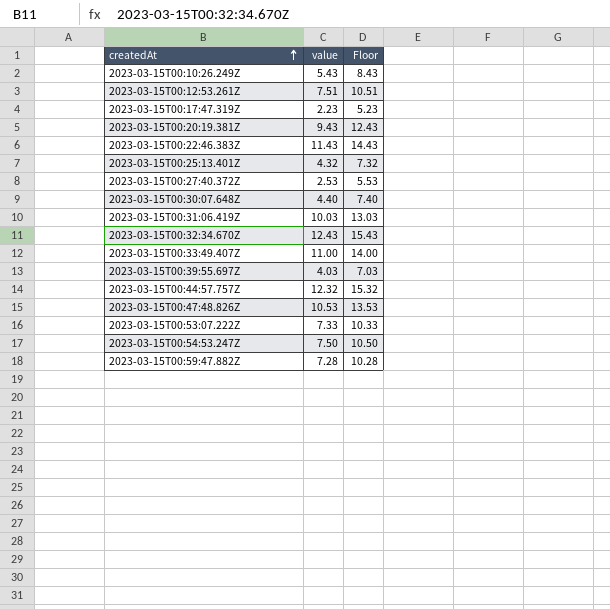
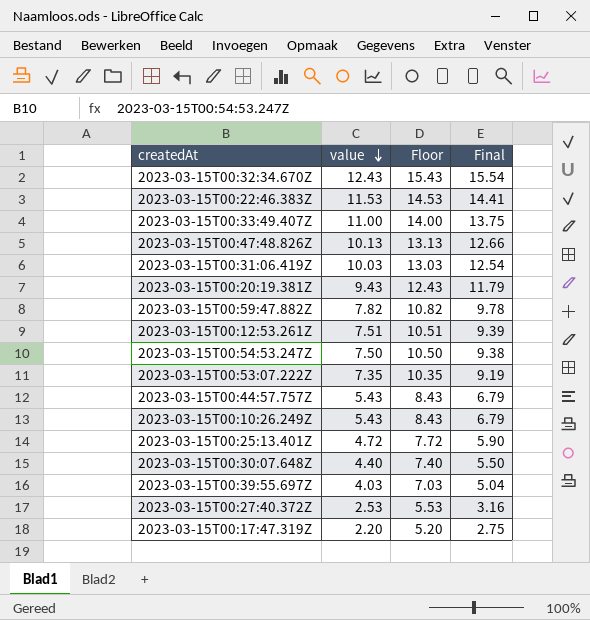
row order: createdAt ascending -> value descending
column Final | formula: none -> [value] * 1.25
2023-03-15T00:22:46.383Z | value: 11.43 -> 11.53
2023-03-15T00:22:46.383Z | Floor: 14.43 -> 14.53
2023-03-15T00:47:48.826Z | value: 10.53 -> 10.13
2023-03-15T00:47:48.826Z | Floor: 13.53 -> 13.13
2023-03-15T00:59:47.882Z | value: 7.28 -> 7.82
2023-03-15T00:59:47.882Z | Floor: 10.28 -> 10.82
2023-03-15T00:53:07.222Z | value: 7.33 -> 7.35
2023-03-15T00:53:07.222Z | Floor: 10.33 -> 10.35
2023-03-15T00:44:57.757Z | value: 12.32 -> 5.43
2023-03-15T00:44:57.757Z | Floor: 15.32 -> 8.43
2023-03-15T00:25:13.401Z | value: 4.32 -> 4.72
2023-03-15T00:25:13.401Z | Floor: 7.32 -> 7.72
2023-03-15T00:17:47.319Z | value: 2.23 -> 2.20
2023-03-15T00:17:47.319Z | Floor: 5.23 -> 5.20

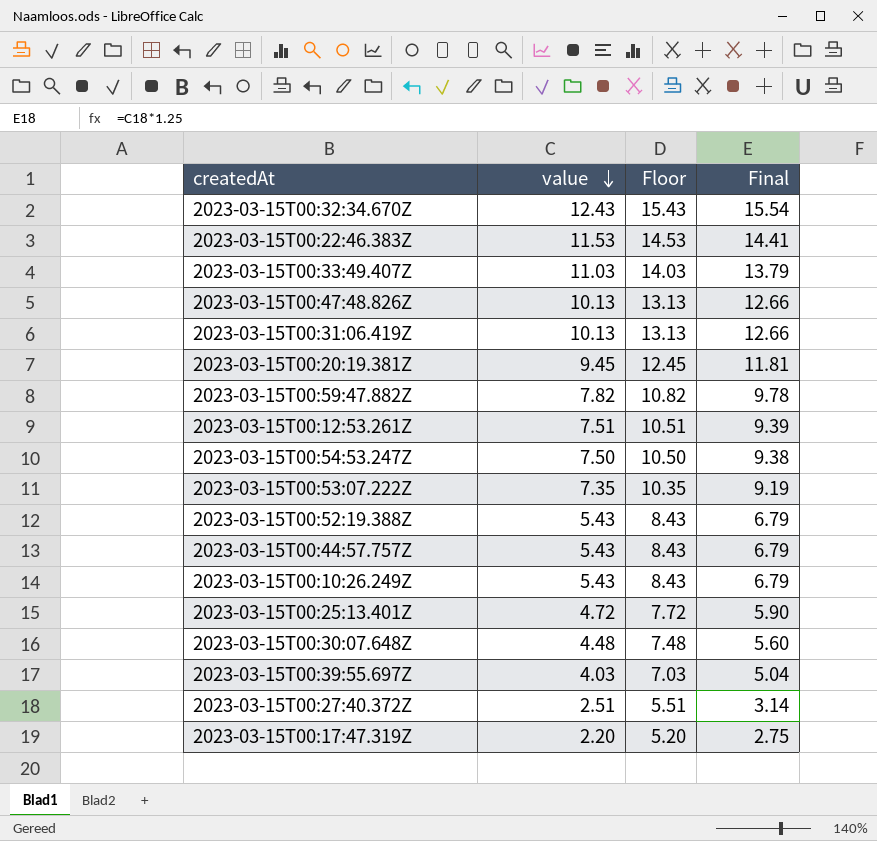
2023-03-15T00:33:49.407Z | value: 11.00 -> 11.03
2023-03-15T00:33:49.407Z | Floor: 14.00 -> 14.03
2023-03-15T00:33:49.407Z | Final: 13.75 -> 13.79
2023-03-15T00:31:06.419Z | value: 10.03 -> 10.13
2023-03-15T00:31:06.419Z | Floor: 13.03 -> 13.13
2023-03-15T00:31:06.419Z | Final: 12.54 -> 12.66
2023-03-15T00:20:19.381Z | value: 9.43 -> 9.45
2023-03-15T00:20:19.381Z | Floor: 12.43 -> 12.45
2023-03-15T00:20:19.381Z | Final: 11.79 -> 11.81
row 2023-03-15T00:52:19.388Z: none -> 5.43 | 8.43 | 6.79
2023-03-15T00:30:07.648Z | value: 4.40 -> 4.48
2023-03-15T00:30:07.648Z | Floor: 7.40 -> 7.48
2023-03-15T00:30:07.648Z | Final: 5.50 -> 5.60
2023-03-15T00:27:40.372Z | value: 2.53 -> 2.51
2023-03-15T00:27:40.372Z | Floor: 5.53 -> 5.51
2023-03-15T00:27:40.372Z | Final: 3.16 -> 3.14

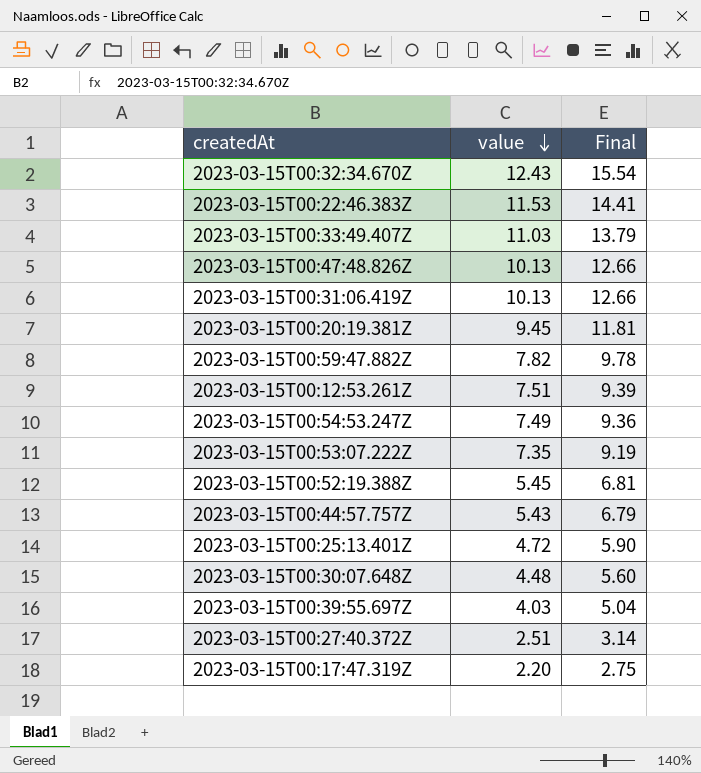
column Floor | formula: [value] + 3 -> none
row 2023-03-15T00:10:26.249Z: 5.43 | 8.43 | 6.79 -> none
2023-03-15T00:54:53.247Z | value: 7.50 -> 7.49
2023-03-15T00:54:53.247Z | Final: 9.38 -> 9.36
2023-03-15T00:52:19.388Z | value: 5.43 -> 5.45
2023-03-15T00:52:19.388Z | Final: 6.79 -> 6.81

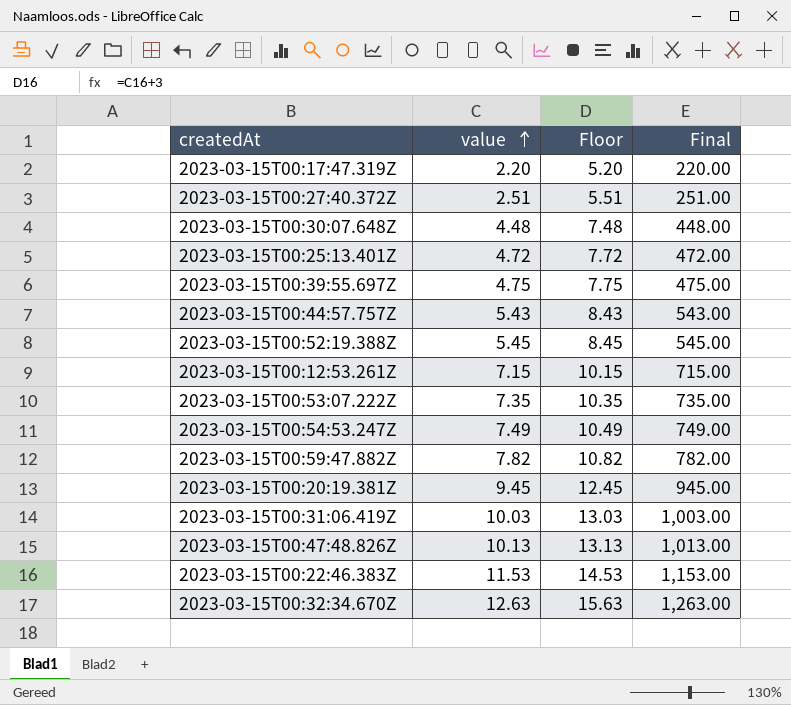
row order: value descending -> value ascending
column Floor | formula: none -> [value] + 3
column Final | formula: [value] * 1.25 -> [value] * 100
row 2023-03-15T00:33:49.407Z: 11.03 | 13.79 -> none
2023-03-15T00:39:55.697Z | value: 4.03 -> 4.75
2023-03-15T00:12:53.261Z | value: 7.51 -> 7.15
2023-03-15T00:31:06.419Z | value: 10.13 -> 10.03
2023-03-15T00:32:34.670Z | value: 12.43 -> 12.63

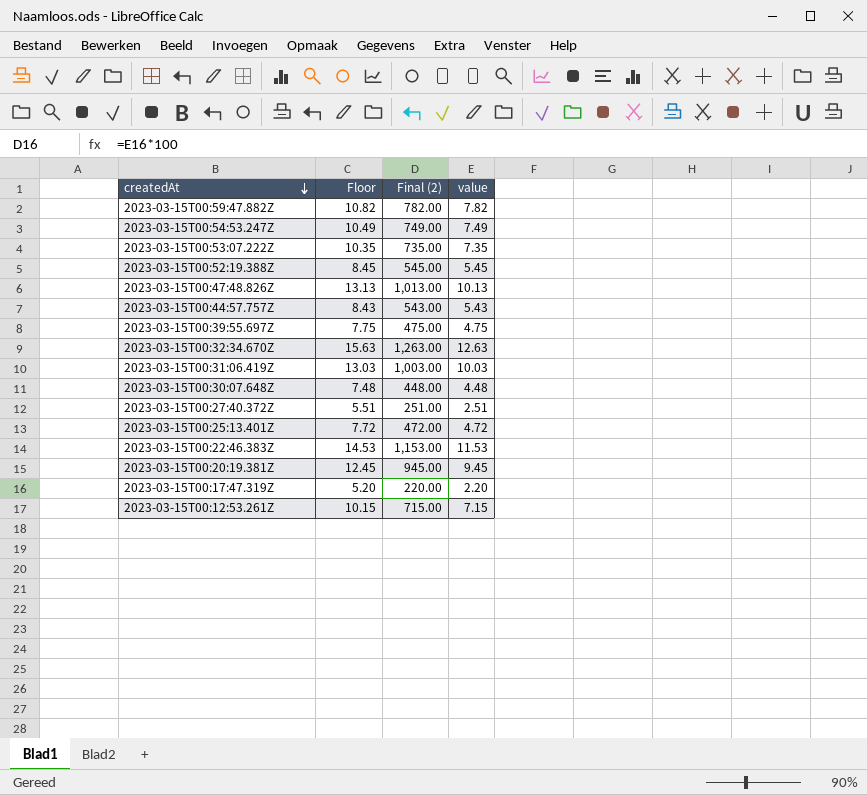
row order: value ascending -> createdAt descending
column name: Final -> Final (2)
column value | position: 2 -> 4

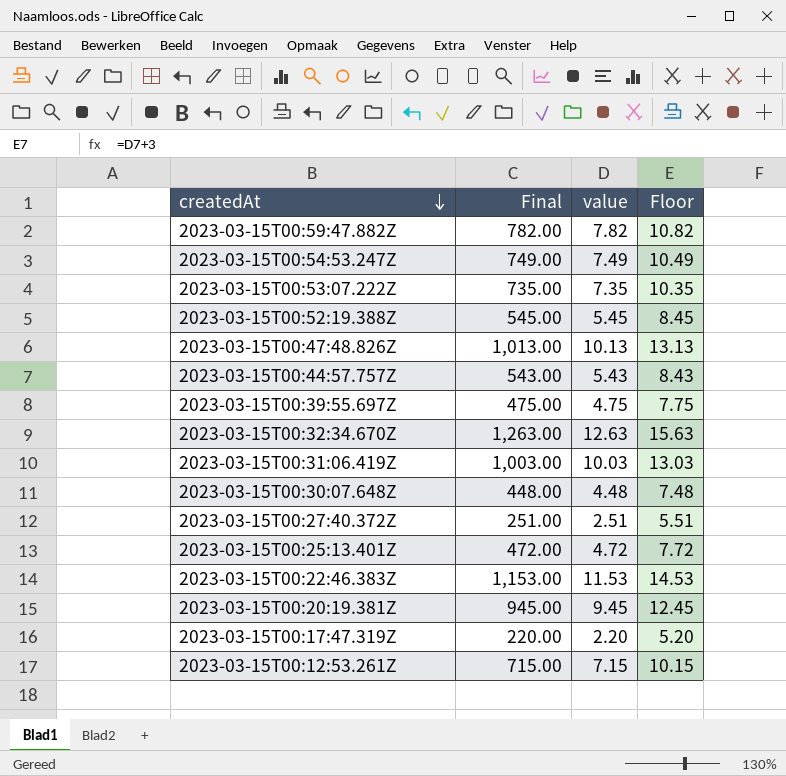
column name: Final (2) -> Final
column Floor | position: 2 -> 4

